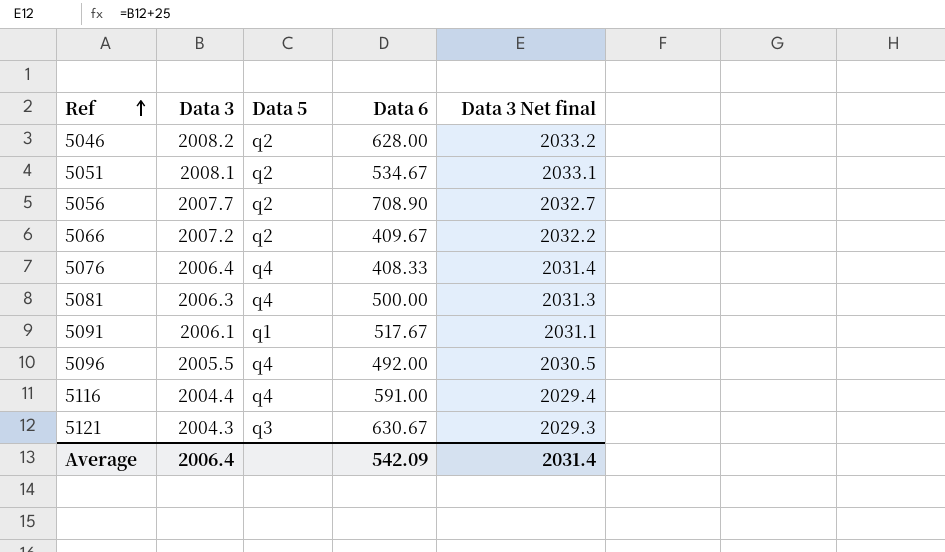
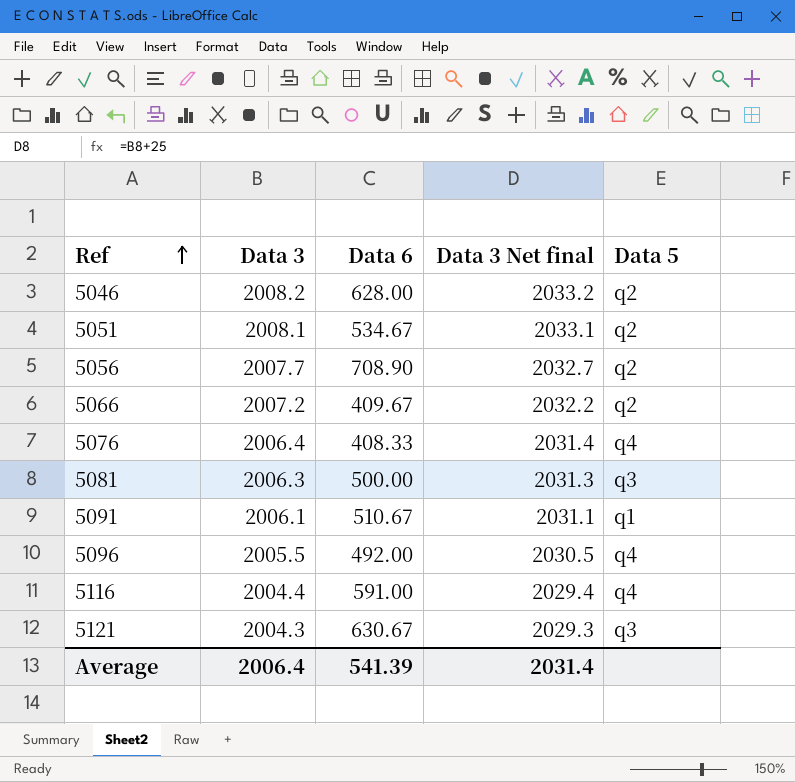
column Data 5 | position: 3 -> 5
5081 | Data 5: q4 -> q3
5091 | Data 6: 517.67 -> 510.67
Average | Data 6: 542.09 -> 541.39

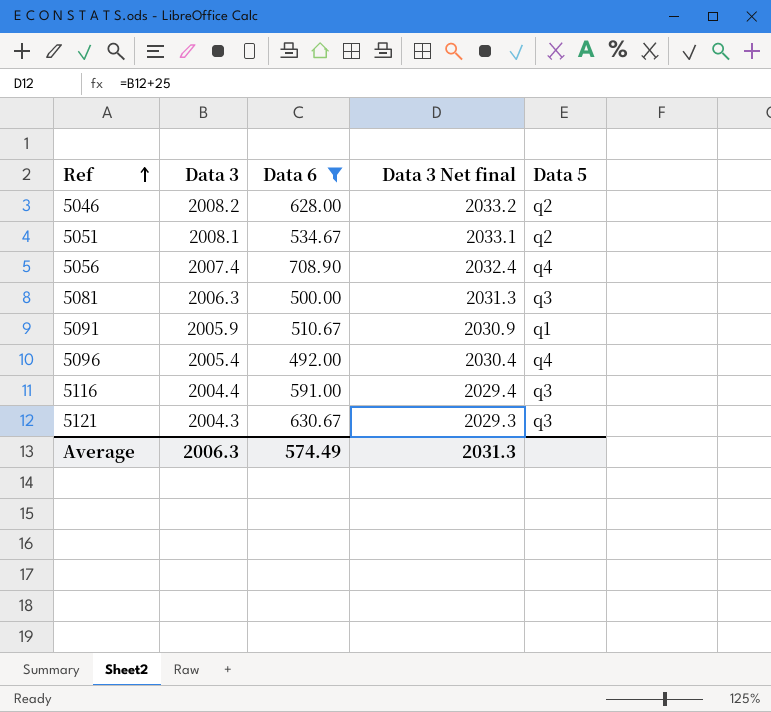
filter: none -> Data 6 >= 492.00
5056 | Data 3: 2007.7 -> 2007.4
5056 | Data 3 Net final: 2032.7 -> 2032.4
5056 | Data 5: q2 -> q4
5091 | Data 3: 2006.1 -> 2005.9
5091 | Data 3 Net final: 2031.1 -> 2030.9
5096 | Data 3: 2005.5 -> 2005.4
5096 | Data 3 Net final: 2030.5 -> 2030.4
5116 | Data 5: q4 -> q3
Average | Data 3: 2006.4 -> 2006.3
Average | Data 6: 541.39 -> 574.49
Average | Data 3 Net final: 2031.4 -> 2031.3

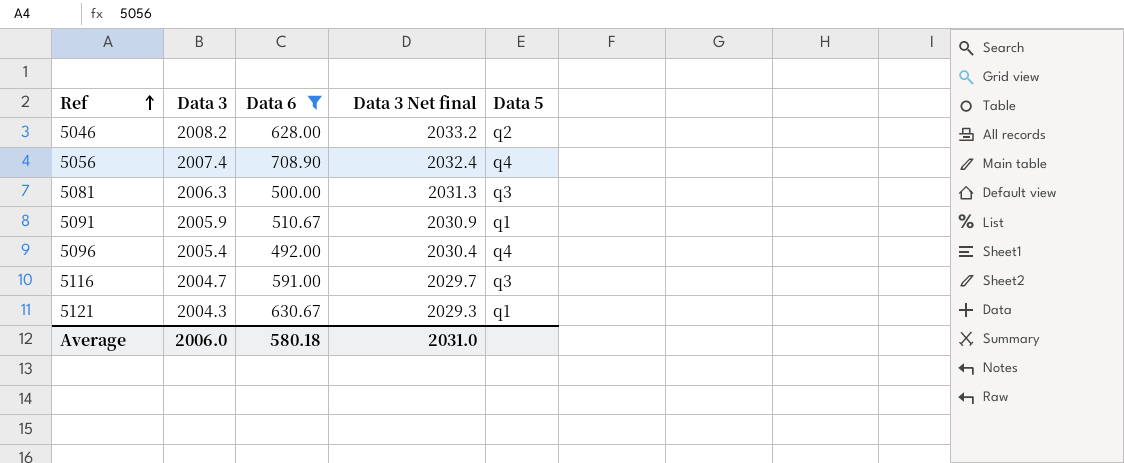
row 5051: 2008.1 | 534.67 | 2033.1 | q2 -> none
5116 | Data 3: 2004.4 -> 2004.7
5116 | Data 3 Net final: 2029.4 -> 2029.7
5121 | Data 5: q3 -> q1
Average | Data 3: 2006.3 -> 2006.0
Average | Data 6: 574.49 -> 580.18
Average | Data 3 Net final: 2031.3 -> 2031.0

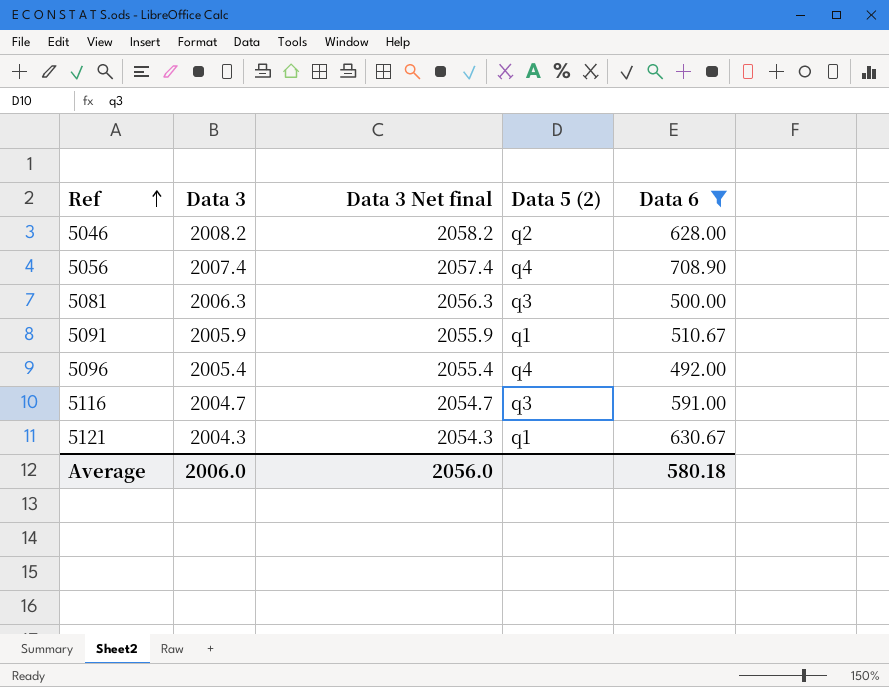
column Data 3 Net final | formula: [Data 3] + 25 -> [Data 3] + 50
column name: Data 5 -> Data 5 (2)
column Data 6 | position: 3 -> 5
Average | Data 3 Net final: 2031.0 -> 2056.0

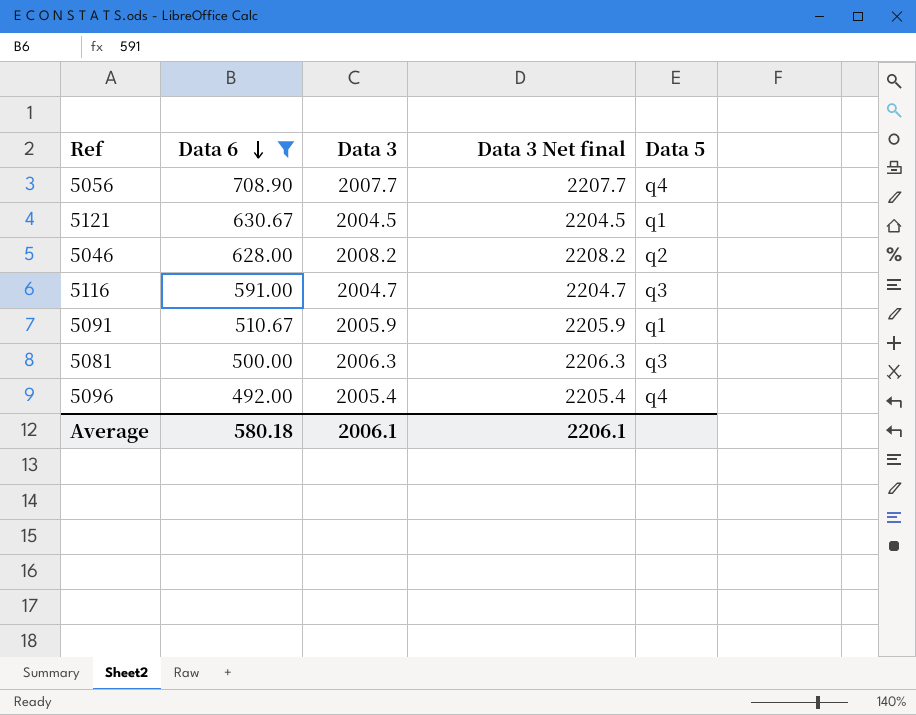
row order: Ref ascending -> Data 6 descending
column Data 6 | position: 5 -> 2
column Data 3 Net final | formula: [Data 3] + 50 -> [Data 3] + 200
column name: Data 5 (2) -> Data 5
5056 | Data 3: 2007.4 -> 2007.7
5121 | Data 3: 2004.3 -> 2004.5
Average | Data 3: 2006.0 -> 2006.1
Average | Data 3 Net final: 2056.0 -> 2206.1

